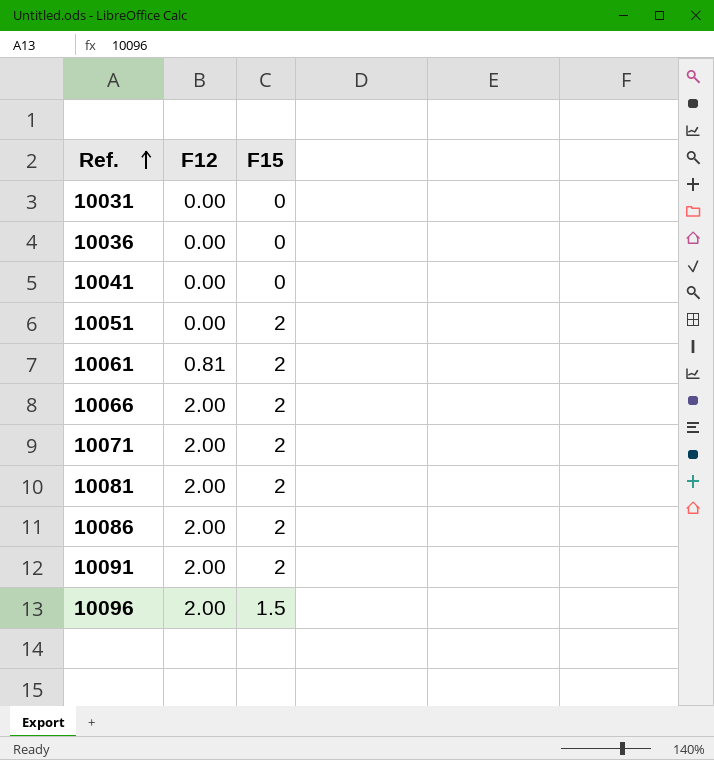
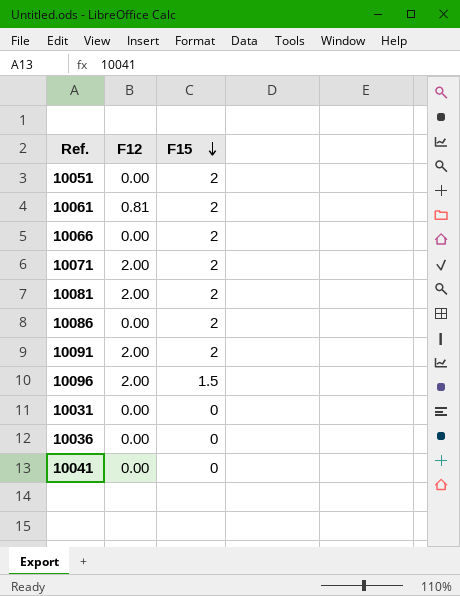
row order: Ref. ascending -> F15 descending
10066 | F12: 2.00 -> 0.00
10086 | F12: 2.00 -> 0.00

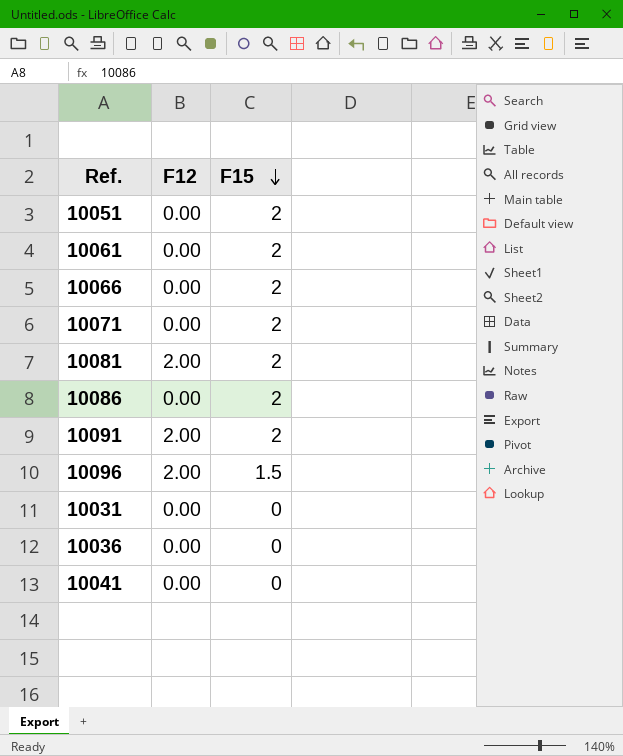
10061 | F12: 0.81 -> 0.00
10071 | F12: 2.00 -> 0.00

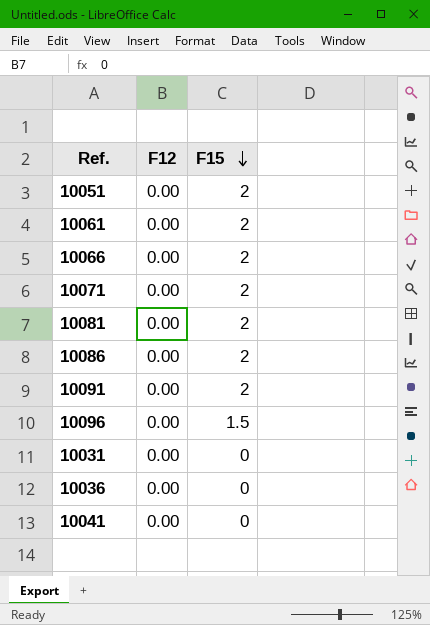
10081 | F12: 2.00 -> 0.00
10091 | F12: 2.00 -> 0.00
10096 | F12: 2.00 -> 0.00

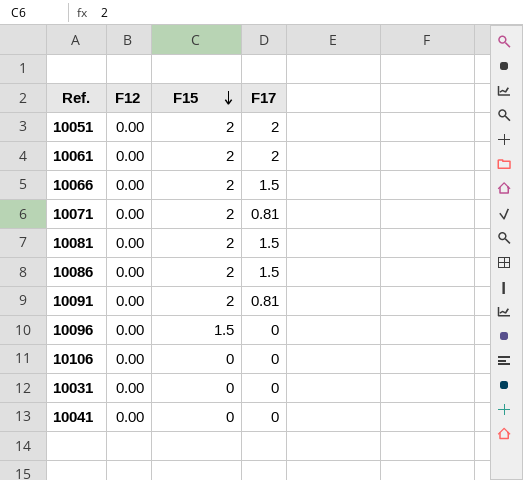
column F17 | position: none -> 4
row 10036: 0.00 | 0 -> none
row 10106: none -> 0.00 | 0 | 0

